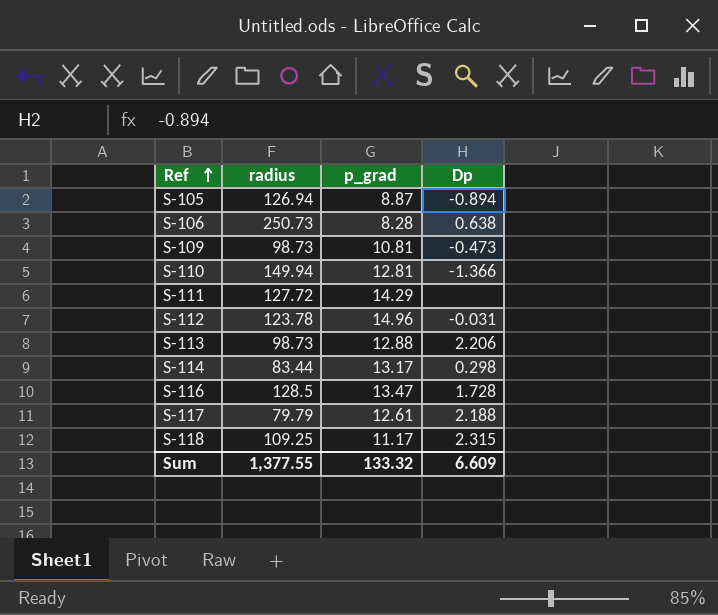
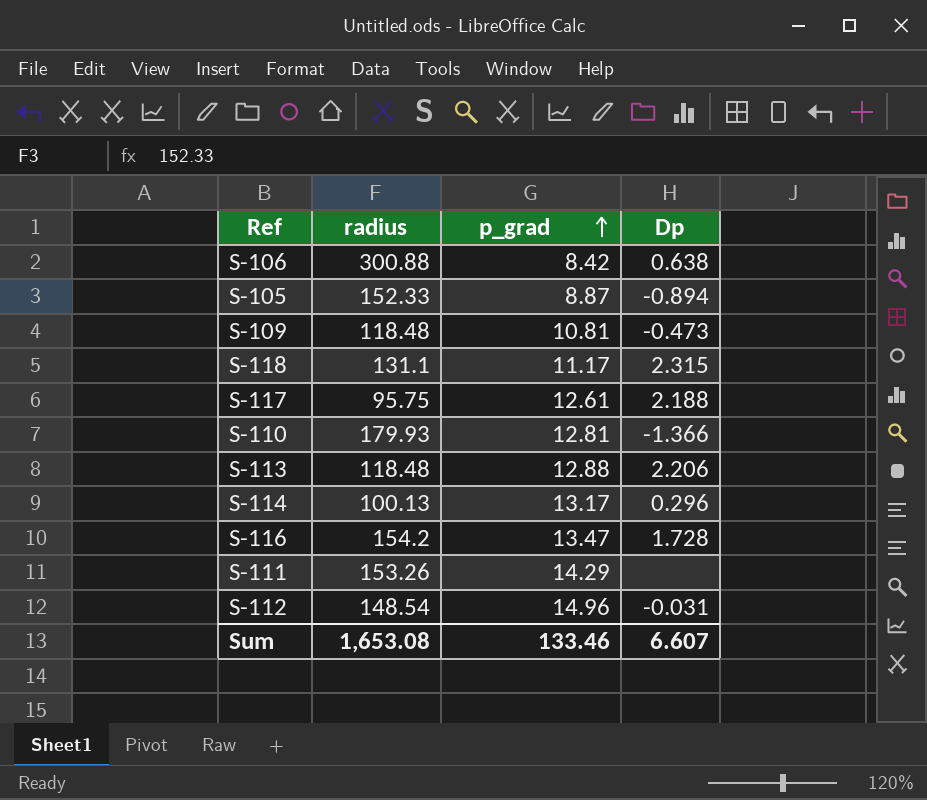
row order: Ref ascending -> p_grad ascending
S-106 | radius: 250.73 -> 300.88
S-106 | p_grad: 8.28 -> 8.42
S-105 | radius: 126.94 -> 152.33
S-109 | radius: 98.73 -> 118.48
S-118 | radius: 109.25 -> 131.1
S-117 | radius: 79.79 -> 95.75
S-110 | radius: 149.94 -> 179.93
S-113 | radius: 98.73 -> 118.48
S-114 | radius: 83.44 -> 100.13
S-114 | Dp: 0.298 -> 0.296
S-116 | radius: 128.5 -> 154.2
S-111 | radius: 127.72 -> 153.26
S-112 | radius: 123.78 -> 148.54
Sum | radius: 1,377.55 -> 1,653.08
Sum | p_grad: 133.32 -> 133.46
Sum | Dp: 6.609 -> 6.607

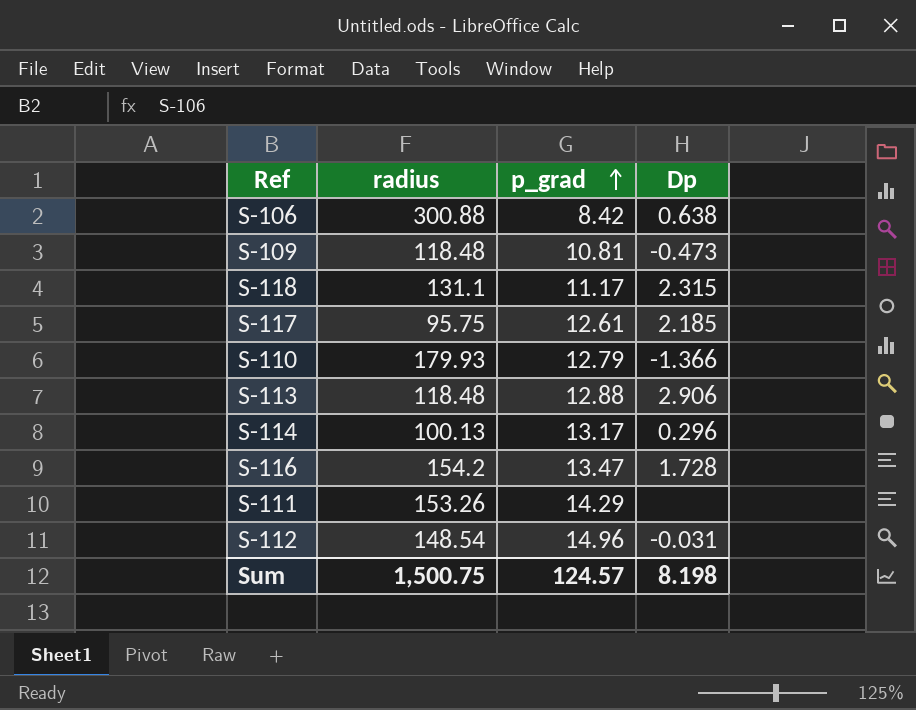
row S-105: 152.33 | 8.87 | -0.894 -> none
S-117 | Dp: 2.188 -> 2.185
S-110 | p_grad: 12.81 -> 12.79
S-113 | Dp: 2.206 -> 2.906
Sum | radius: 1,653.08 -> 1,500.75
Sum | p_grad: 133.46 -> 124.57
Sum | Dp: 6.607 -> 8.198

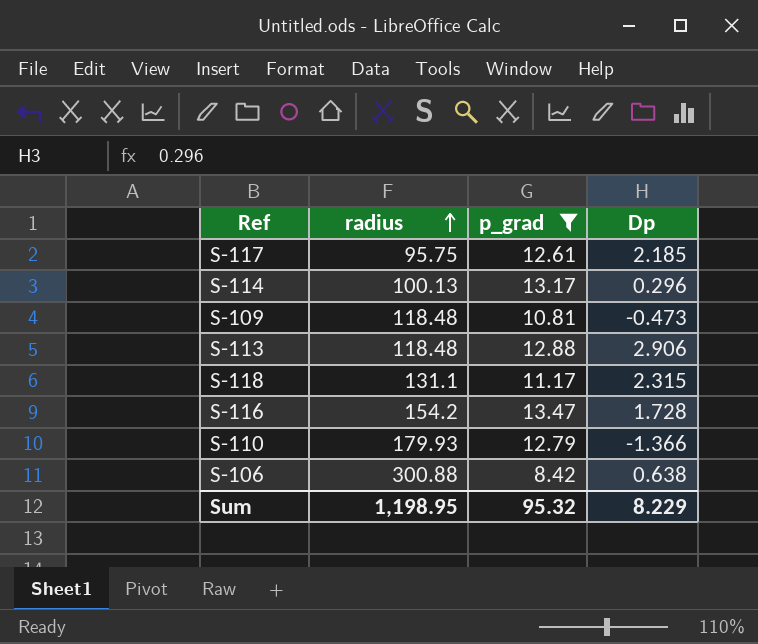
filter: none -> p_grad <= 13.47
row order: p_grad ascending -> radius ascending
Sum | radius: 1,500.75 -> 1,198.95
Sum | p_grad: 124.57 -> 95.32
Sum | Dp: 8.198 -> 8.229

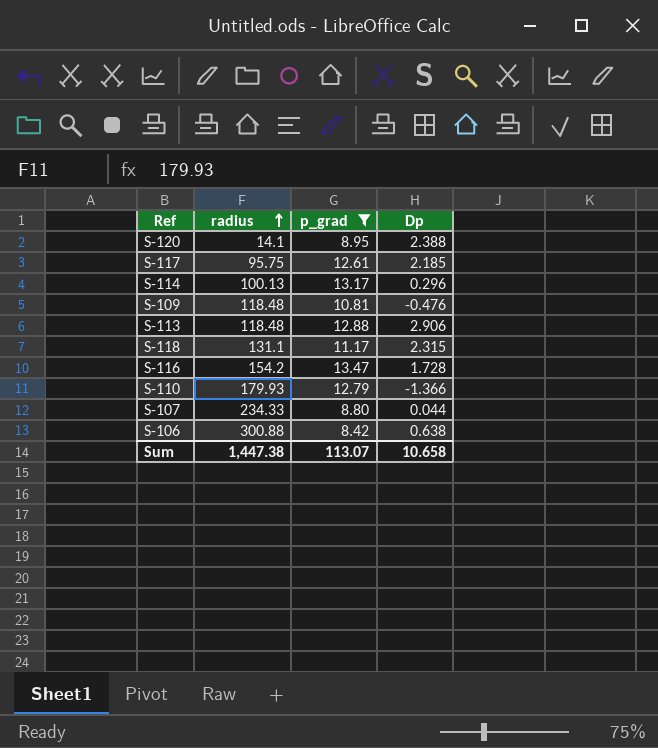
row S-120: none -> 14.1 | 8.95 | 2.388
S-109 | Dp: -0.473 -> -0.476
row S-107: none -> 234.33 | 8.80 | 0.044
Sum | radius: 1,198.95 -> 1,447.38
Sum | p_grad: 95.32 -> 113.07
Sum | Dp: 8.229 -> 10.658

